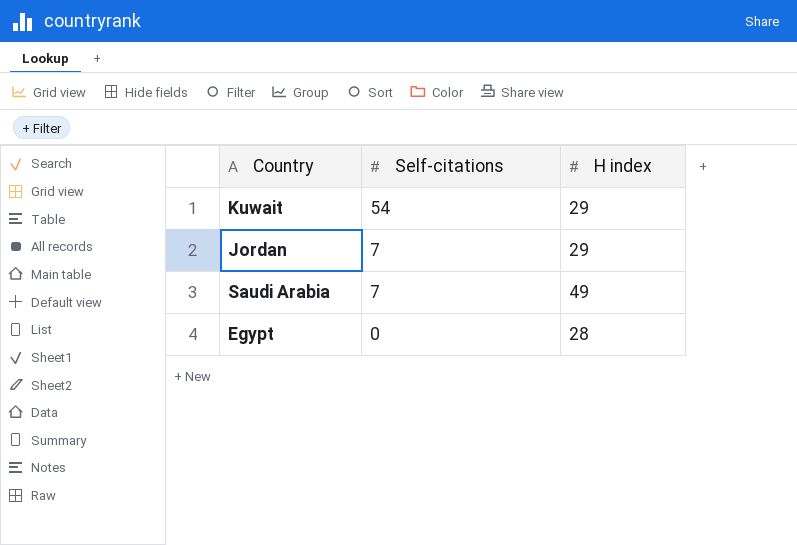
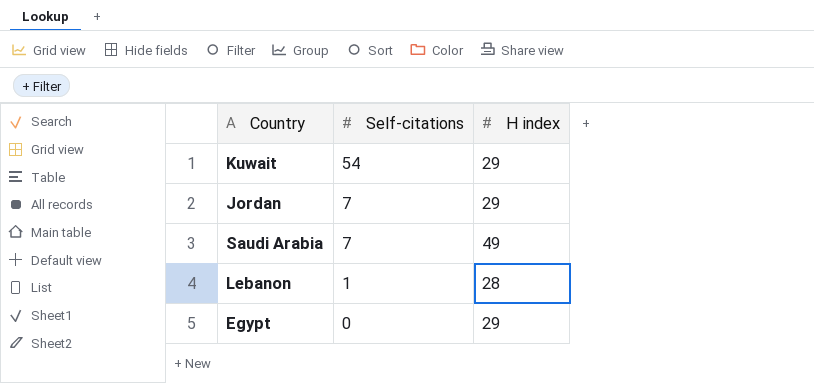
row Lebanon: none -> 1 | 28
Egypt | H index: 28 -> 29

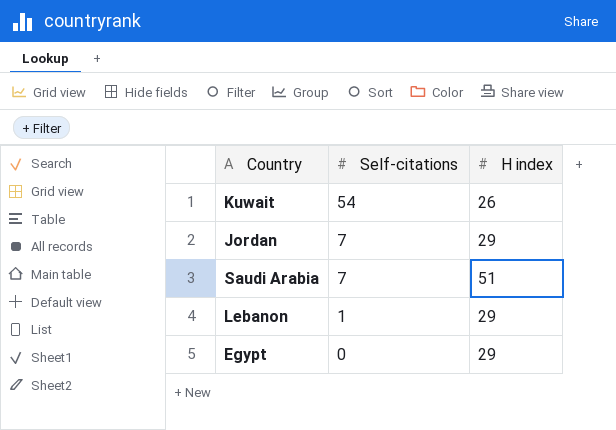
Kuwait | H index: 29 -> 26
Saudi Arabia | H index: 49 -> 51
Lebanon | H index: 28 -> 29

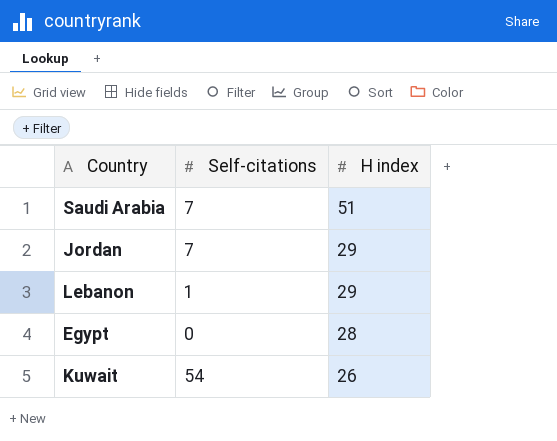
row order: Self-citations descending -> H index descending
Egypt | H index: 29 -> 28

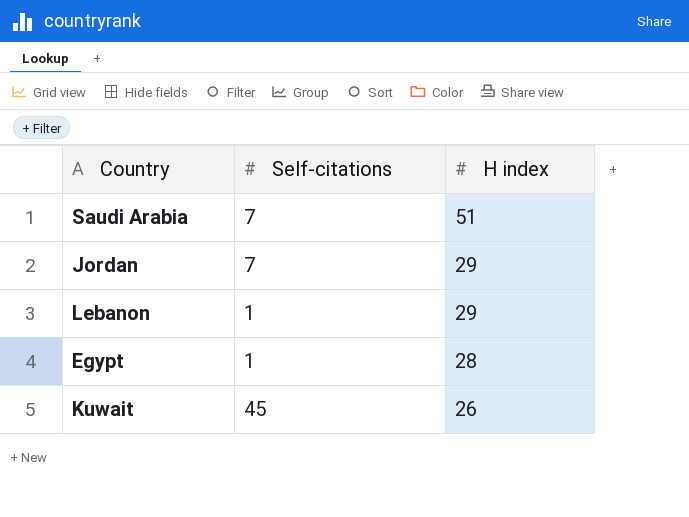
Egypt | Self-citations: 0 -> 1
Kuwait | Self-citations: 54 -> 45

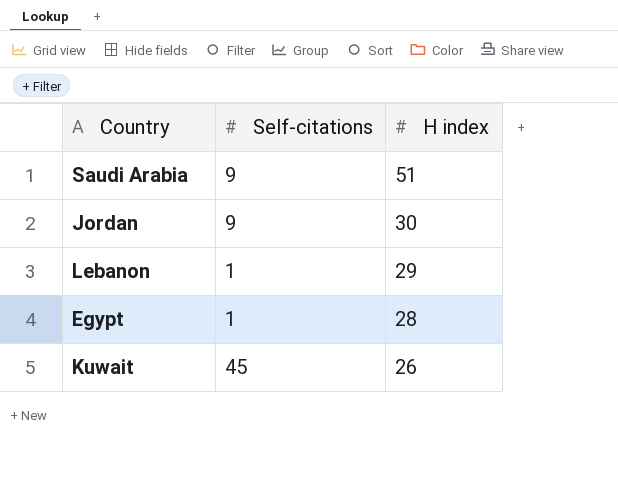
Saudi Arabia | Self-citations: 7 -> 9
Jordan | Self-citations: 7 -> 9
Jordan | H index: 29 -> 30

